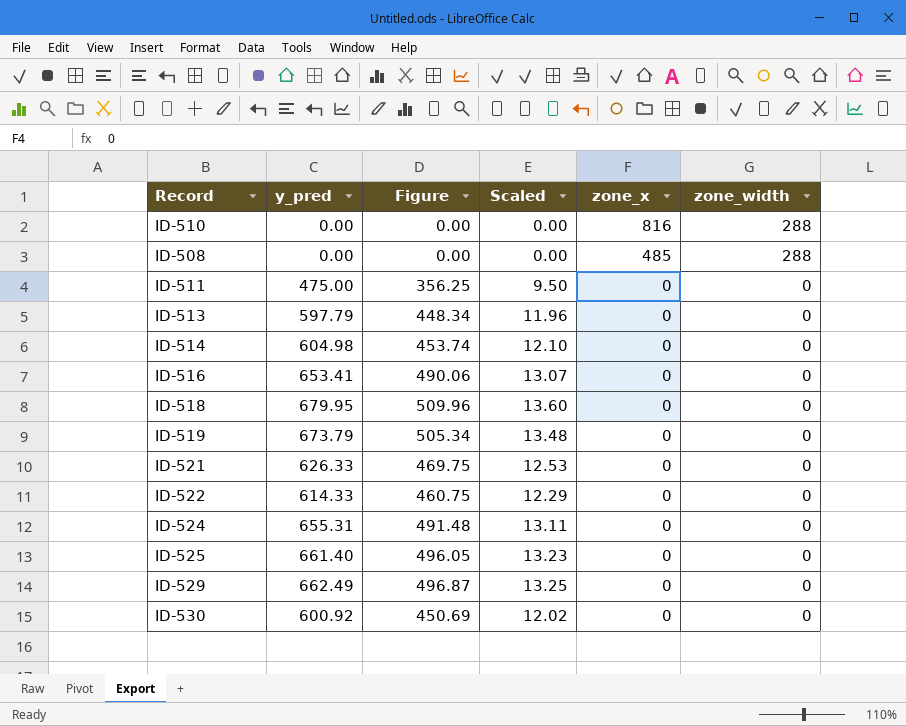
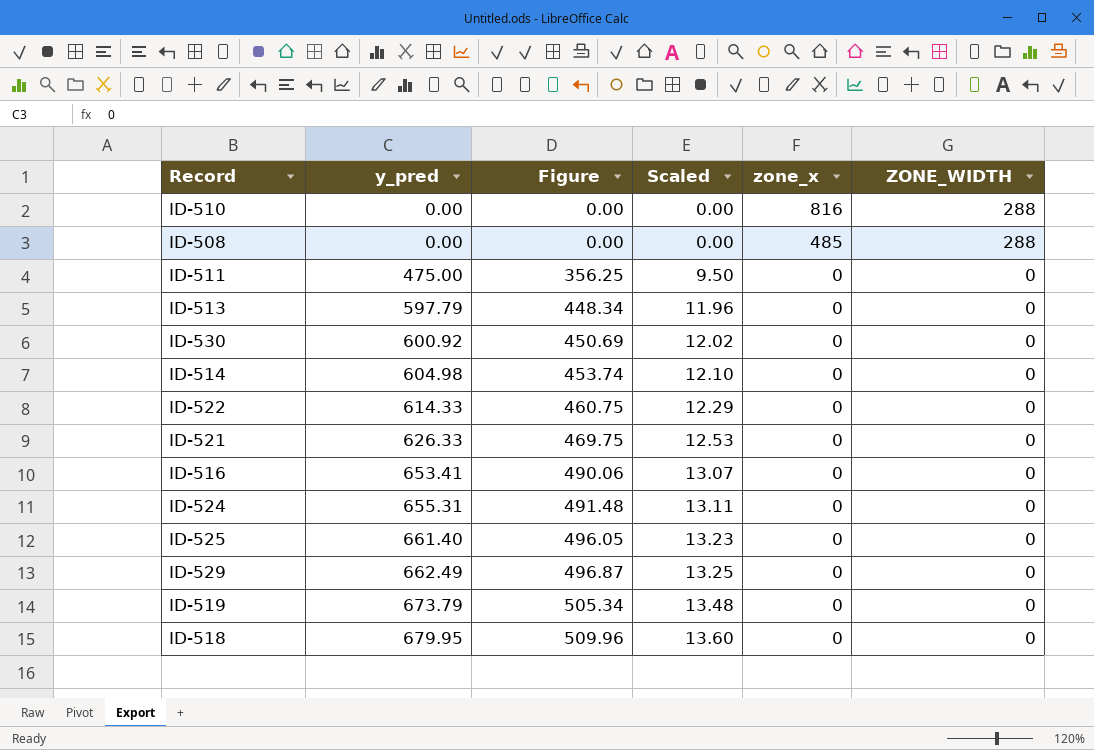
row order: zone_x descending -> y_pred ascending
column name: zone_width -> ZONE_WIDTH

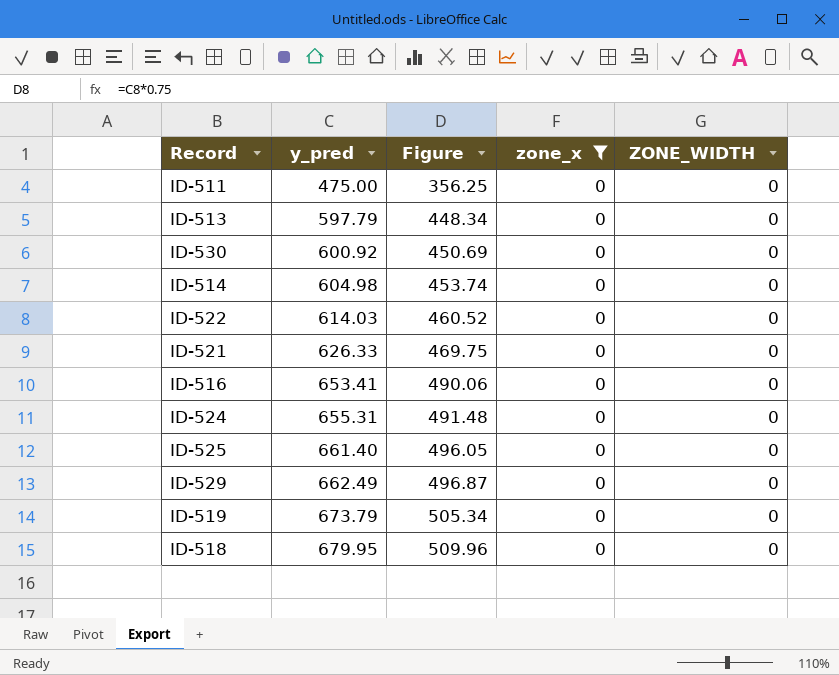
filter: none -> zone_x = 0
column Scaled | formula: [y_pred] * 0.02 -> none
ID-522 | y_pred: 614.33 -> 614.03
ID-522 | Figure: 460.75 -> 460.52

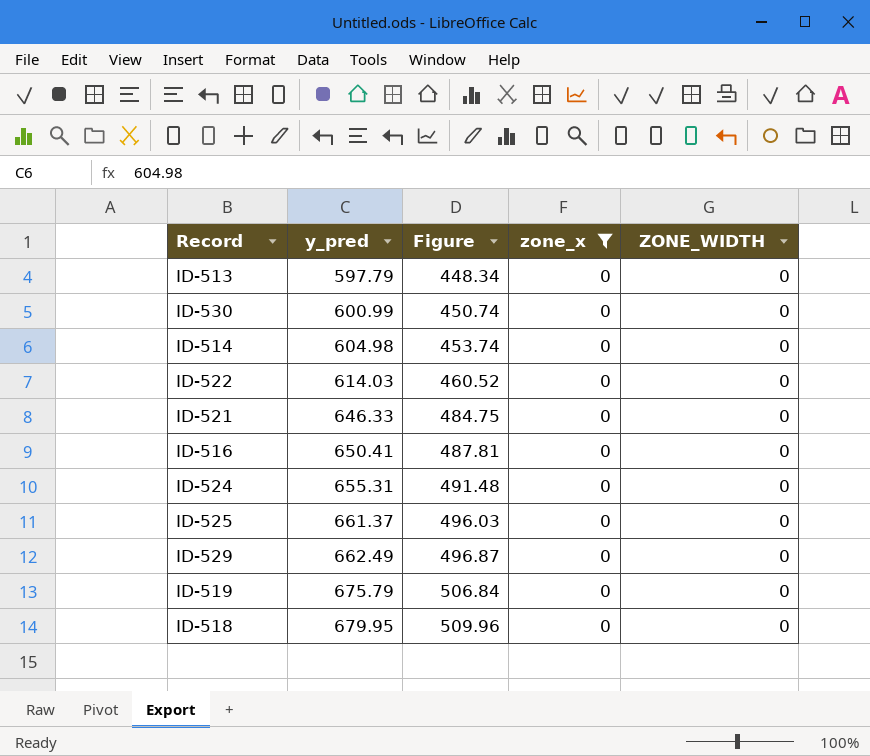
row ID-511: 475.00 | 356.25 | 0 | 0 -> none
ID-530 | y_pred: 600.92 -> 600.99
ID-530 | Figure: 450.69 -> 450.74
ID-521 | y_pred: 626.33 -> 646.33
ID-521 | Figure: 469.75 -> 484.75
ID-516 | y_pred: 653.41 -> 650.41
ID-516 | Figure: 490.06 -> 487.81
ID-525 | y_pred: 661.40 -> 661.37
ID-525 | Figure: 496.05 -> 496.03
ID-519 | y_pred: 673.79 -> 675.79
ID-519 | Figure: 505.34 -> 506.84

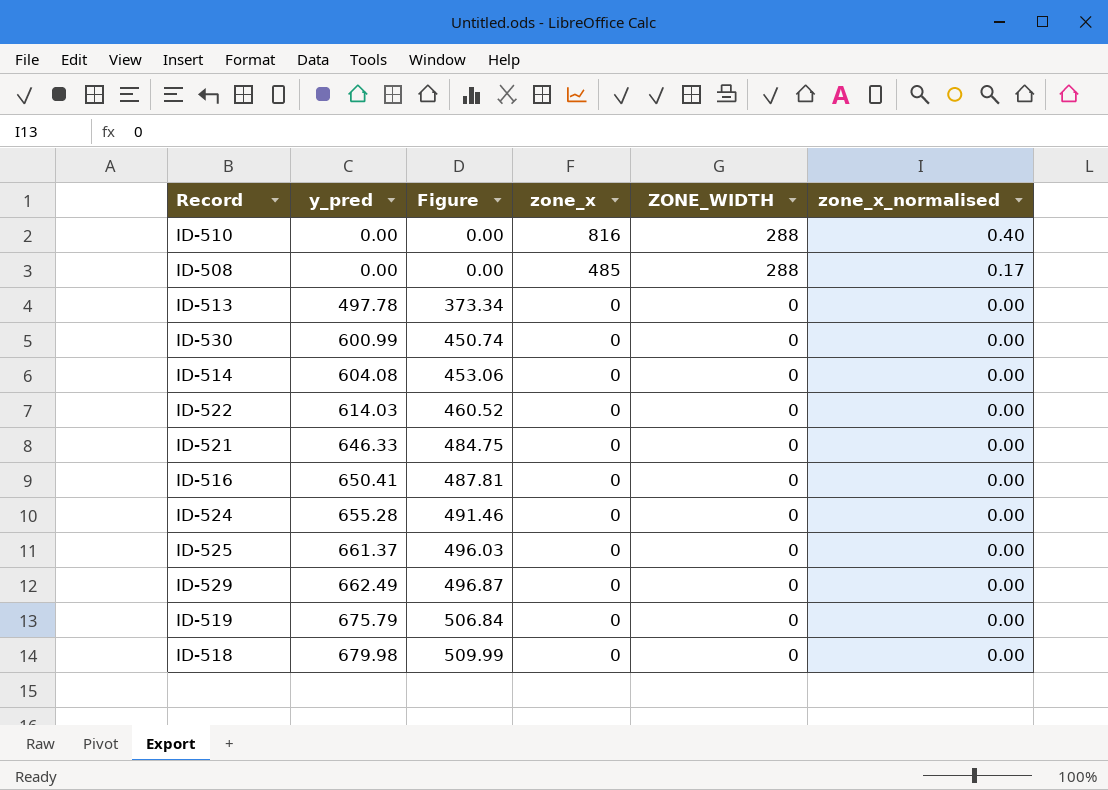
filter: zone_x = 0 -> none
column zone_x_normalised | position: none -> 6
ID-513 | y_pred: 597.79 -> 497.78
ID-513 | Figure: 448.34 -> 373.34
ID-514 | y_pred: 604.98 -> 604.08
ID-514 | Figure: 453.74 -> 453.06
ID-524 | y_pred: 655.31 -> 655.28
ID-524 | Figure: 491.48 -> 491.46
ID-518 | y_pred: 679.95 -> 679.98
ID-518 | Figure: 509.96 -> 509.99

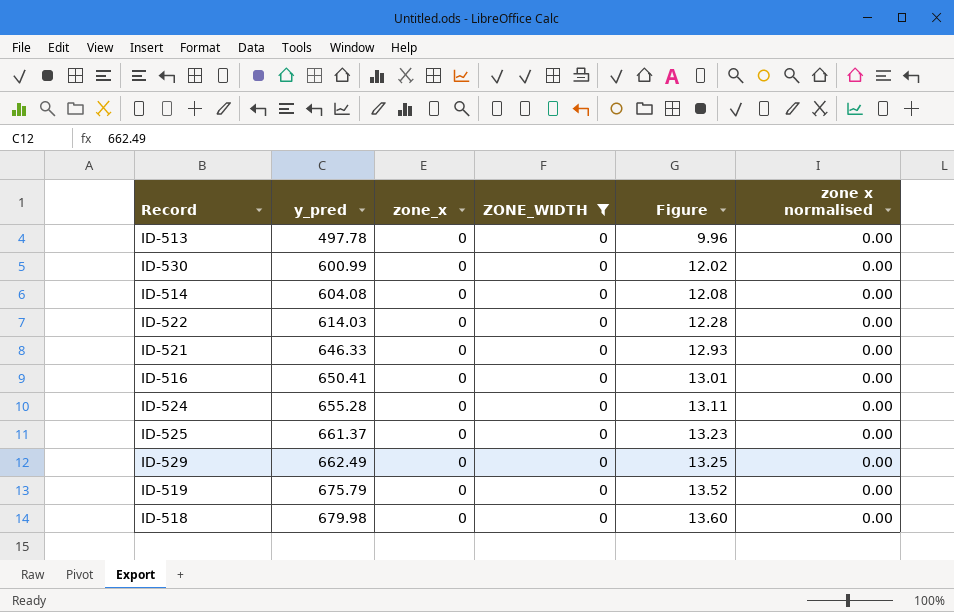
filter: none -> ZONE_WIDTH = 0
column Figure | formula: [y_pred] * 0.75 -> [y_pred] * 0.02
column Figure | position: 3 -> 5
column name: zone_x_normalised -> zone x normalised

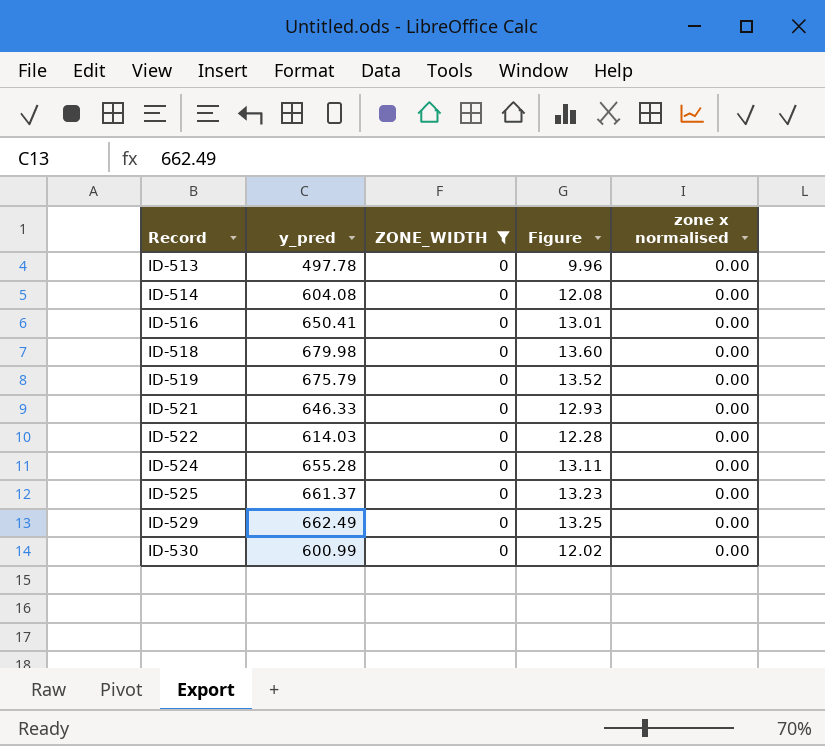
row order: y_pred ascending -> Record ascending
column zone_x | position: 3 -> none

